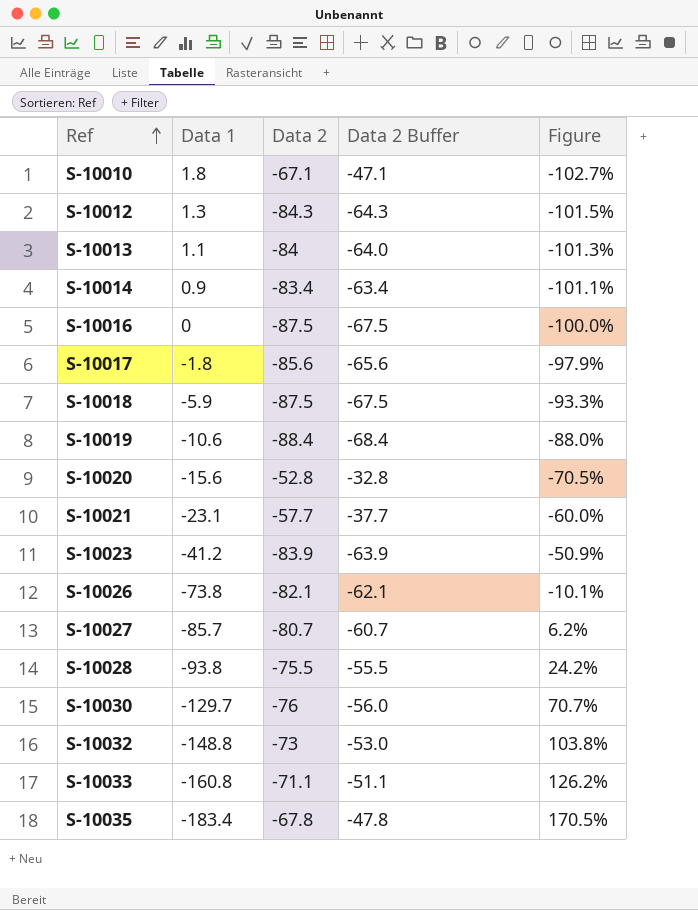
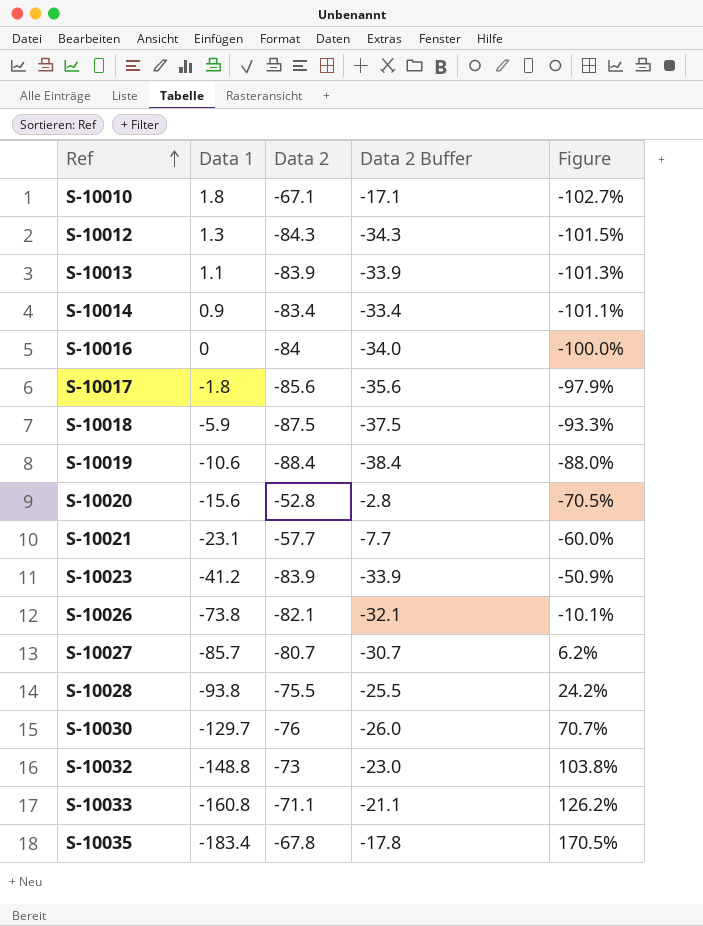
column Data 2 Buffer | formula: [Data 2] + 20 -> [Data 2] + 50
S-10013 | Data 2: -84 -> -83.9
S-10016 | Data 2: -87.5 -> -84

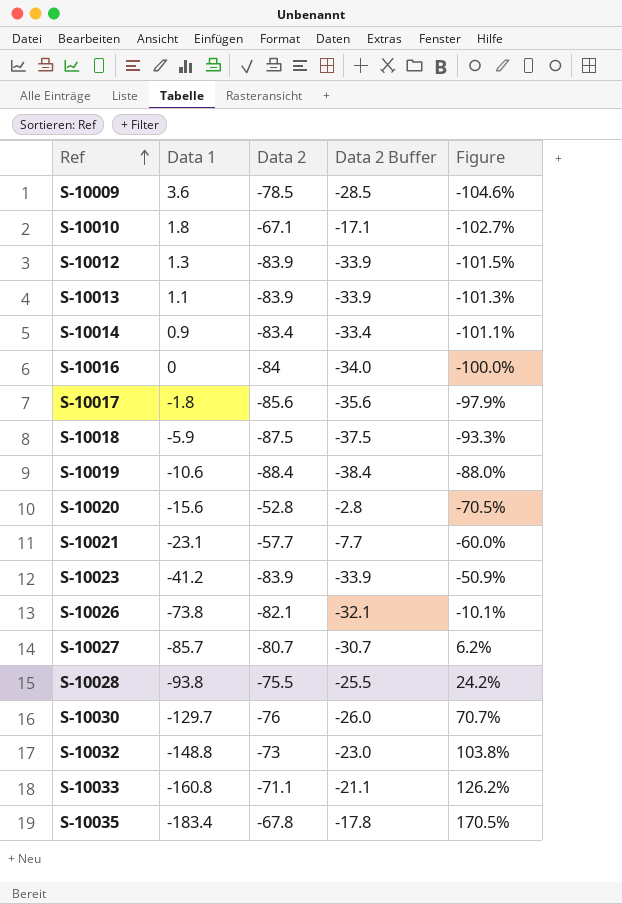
row S-10009: none -> 3.6 | -78.5 | -28.5 | -104.6%
S-10012 | Data 2: -84.3 -> -83.9
S-10012 | Data 2 Buffer: -34.3 -> -33.9

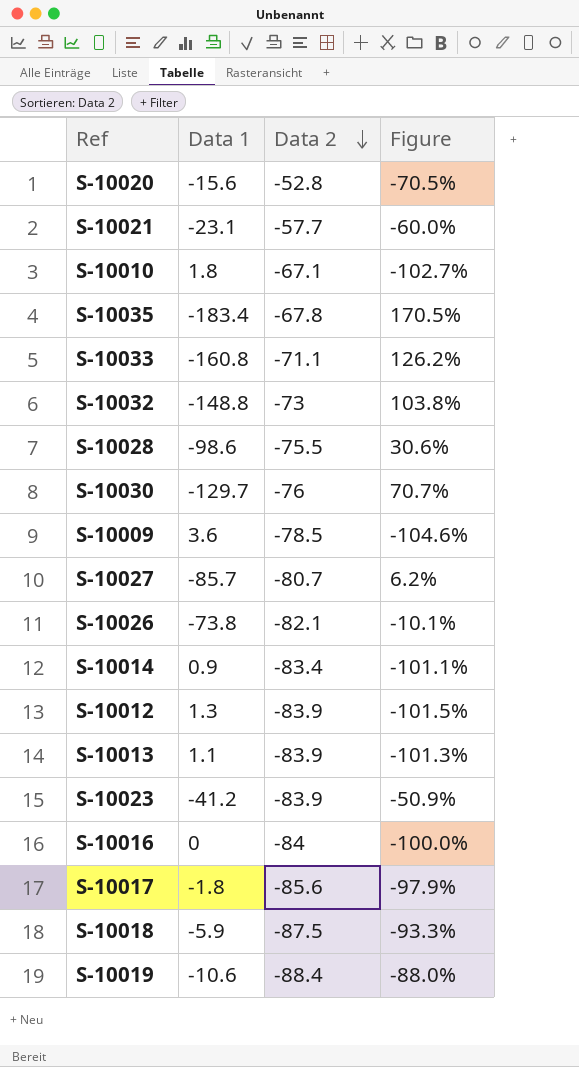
row order: Ref ascending -> Data 2 descending
column Data 2 Buffer | formula: [Data 2] + 50 -> none
S-10028 | Data 1: -93.8 -> -98.6
S-10028 | Figure: 24.2% -> 30.6%

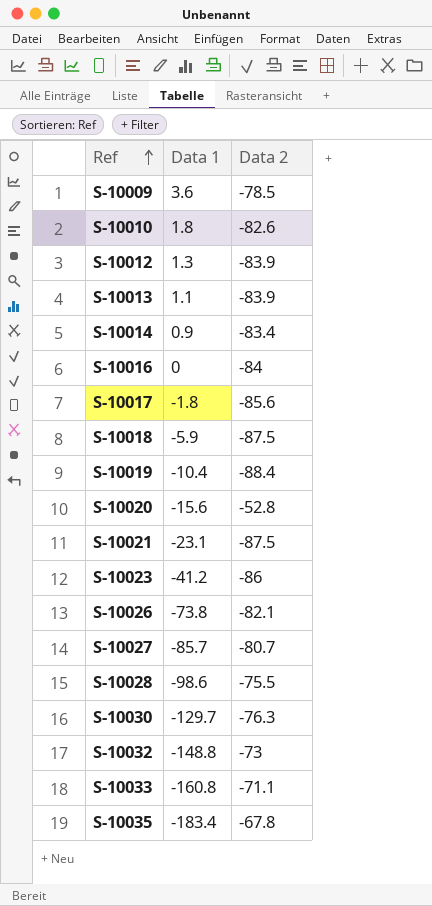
row order: Data 2 descending -> Ref ascending
column Figure | formula: ([Data 1] - [Data 2]) / [Data 2] -> none
S-10010 | Data 2: -67.1 -> -82.6
S-10019 | Data 1: -10.6 -> -10.4
S-10021 | Data 2: -57.7 -> -87.5
S-10023 | Data 2: -83.9 -> -86
S-10030 | Data 2: -76 -> -76.3

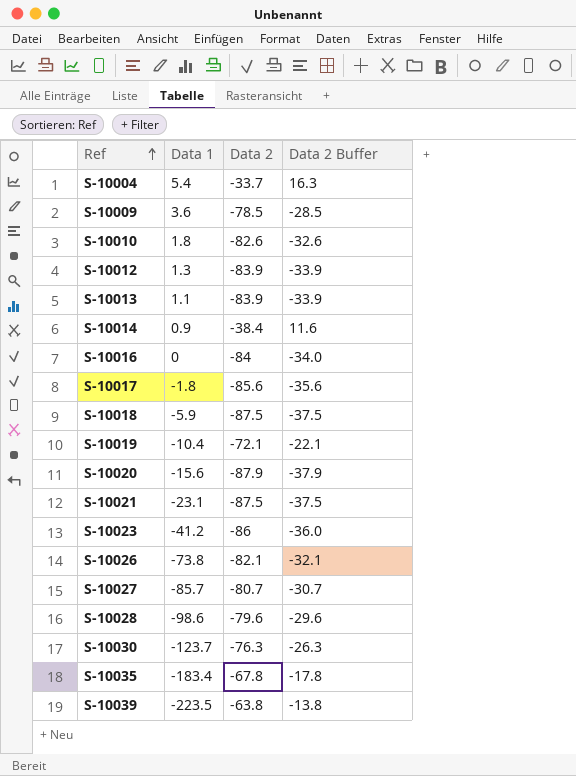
column Data 2 Buffer | formula: none -> [Data 2] + 50
row S-10032: -148.8 | -73 -> none
row S-10033: -160.8 | -71.1 -> none
row S-10004: none -> 5.4 | -33.7 | 16.3
S-10014 | Data 2: -83.4 -> -38.4
S-10019 | Data 2: -88.4 -> -72.1
S-10020 | Data 2: -52.8 -> -87.9
S-10028 | Data 2: -75.5 -> -79.6
S-10030 | Data 1: -129.7 -> -123.7
row S-10039: none -> -223.5 | -63.8 | -13.8

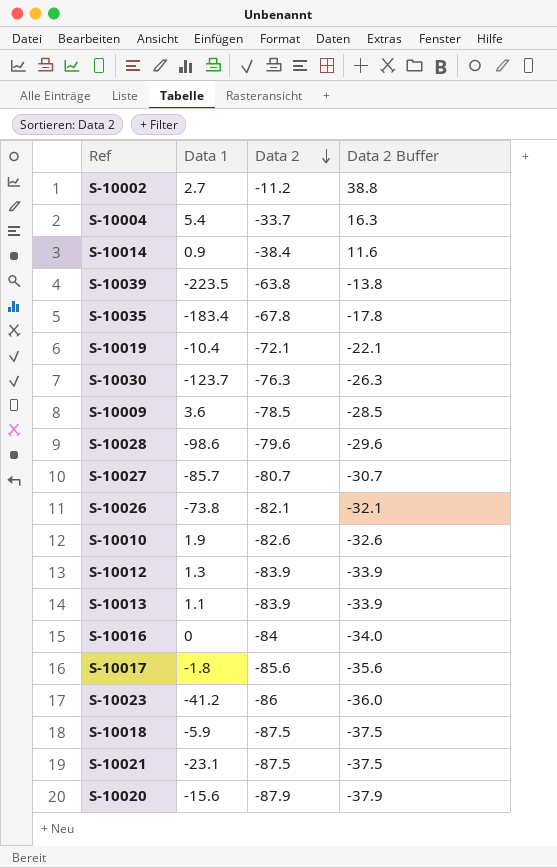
row order: Ref ascending -> Data 2 descending
row S-10002: none -> 2.7 | -11.2 | 38.8
S-10010 | Data 1: 1.8 -> 1.9

